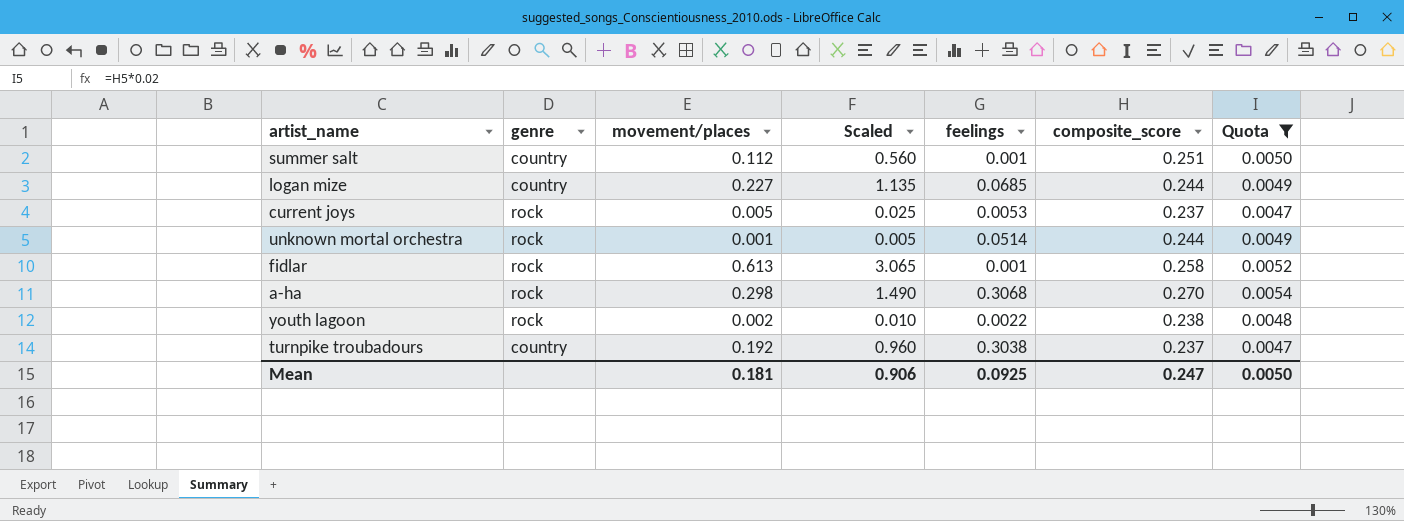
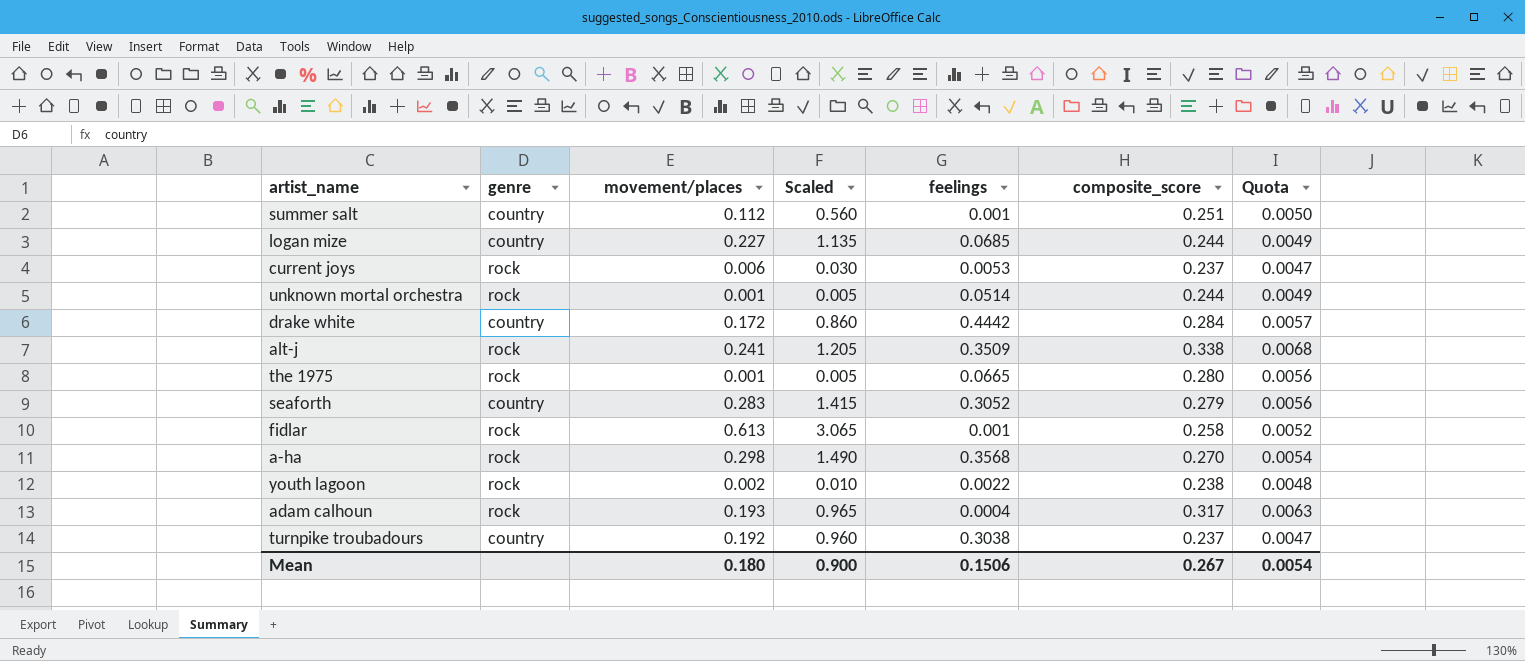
filter: Quota <= 0.0054 -> none
current joys | movement/places: 0.005 -> 0.006
current joys | Scaled: 0.025 -> 0.030
a-ha | feelings: 0.3068 -> 0.3568
Mean | movement/places: 0.181 -> 0.180
Mean | Scaled: 0.906 -> 0.900
Mean | feelings: 0.0925 -> 0.1506
Mean | composite_score: 0.247 -> 0.267
Mean | Quota: 0.0050 -> 0.0054

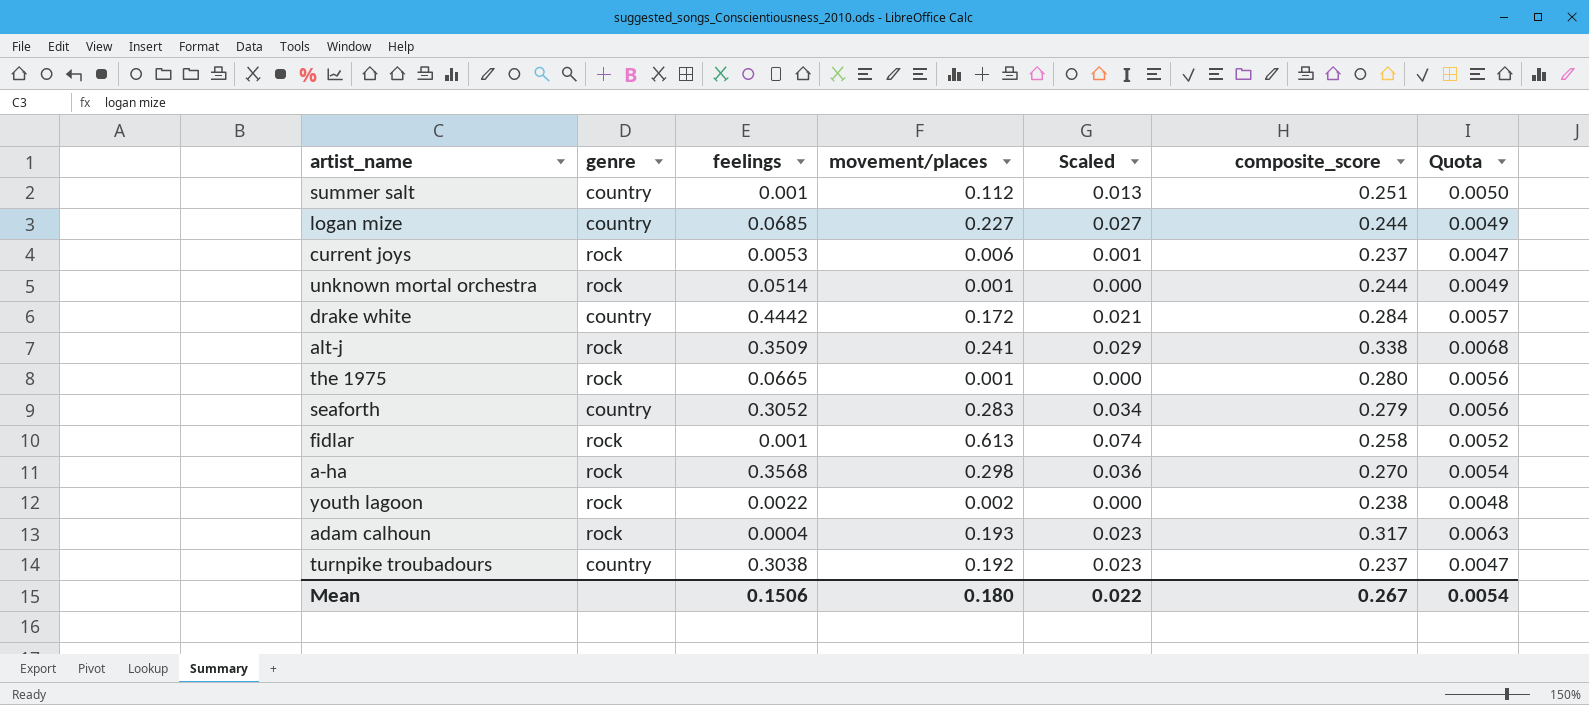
column feelings | position: 5 -> 3
column Scaled | formula: [movement/places] * 5 -> [movement/places] * 0.12
Mean | Scaled: 0.900 -> 0.022

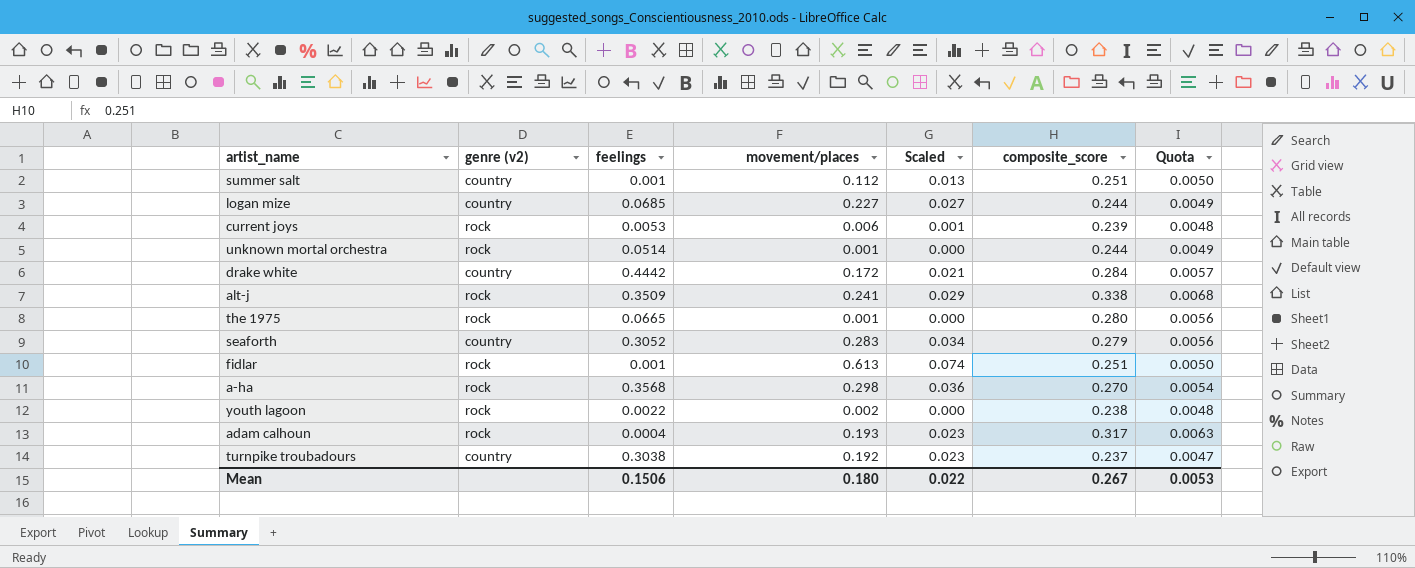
column name: genre -> genre (v2)
current joys | composite_score: 0.237 -> 0.239
current joys | Quota: 0.0047 -> 0.0048
fidlar | composite_score: 0.258 -> 0.251
fidlar | Quota: 0.0052 -> 0.0050
Mean | Quota: 0.0054 -> 0.0053

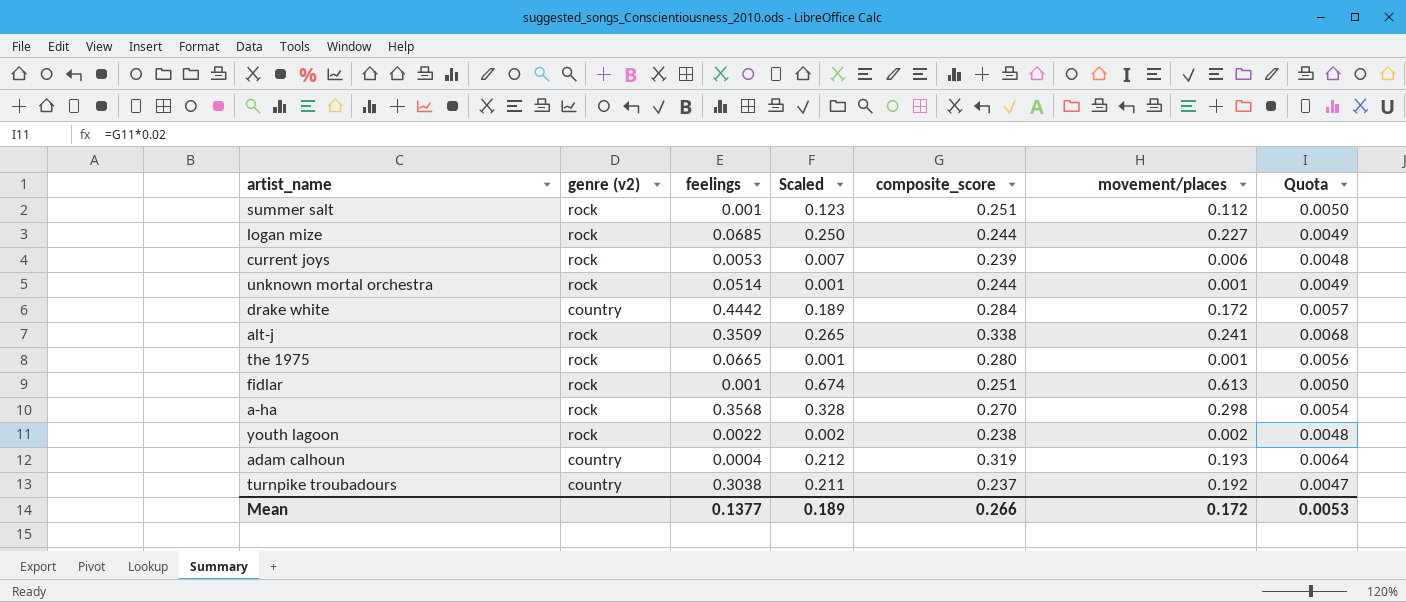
column Scaled | formula: [movement/places] * 0.12 -> [movement/places] * 1.1
column movement/places | position: 4 -> 6
row seaforth: country | 0.3052 | 0.283 | 0.034 | 0.279 | 0.0056 -> none
summer salt | genre (v2): country -> rock
logan mize | genre (v2): country -> rock
adam calhoun | genre (v2): rock -> country
adam calhoun | composite_score: 0.317 -> 0.319
adam calhoun | Quota: 0.0063 -> 0.0064
Mean | feelings: 0.1506 -> 0.1377
Mean | Scaled: 0.022 -> 0.189
Mean | composite_score: 0.267 -> 0.266
Mean | movement/places: 0.180 -> 0.172

